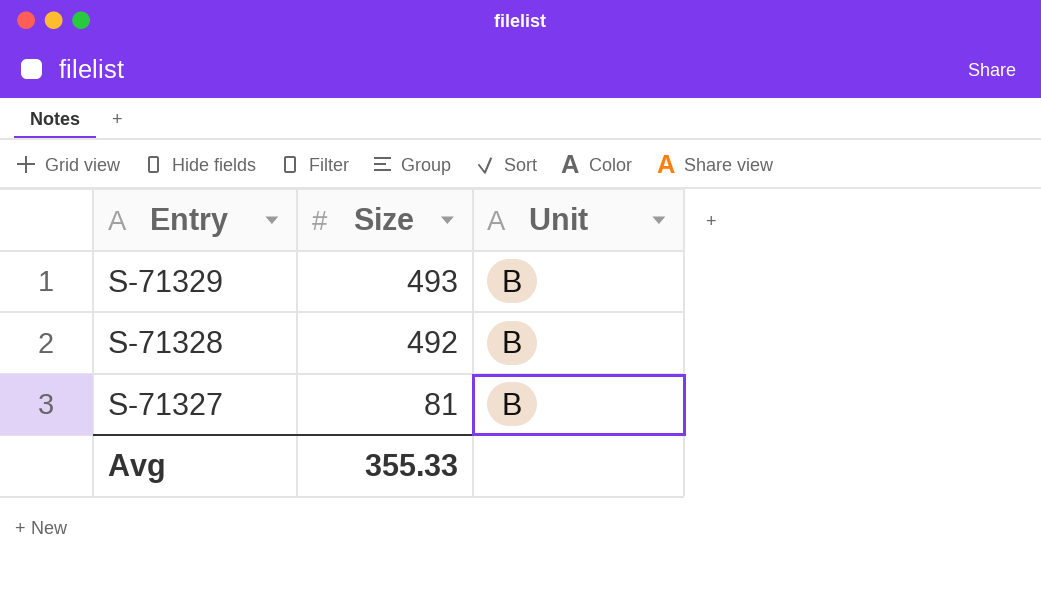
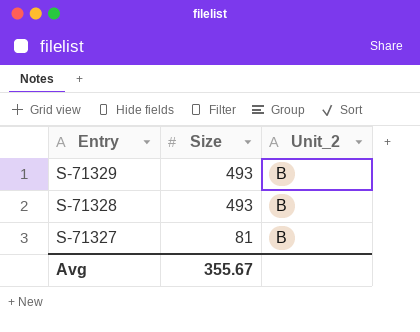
column name: Unit -> Unit_2
S-71328 | Size: 492 -> 493
Avg | Size: 355.33 -> 355.67

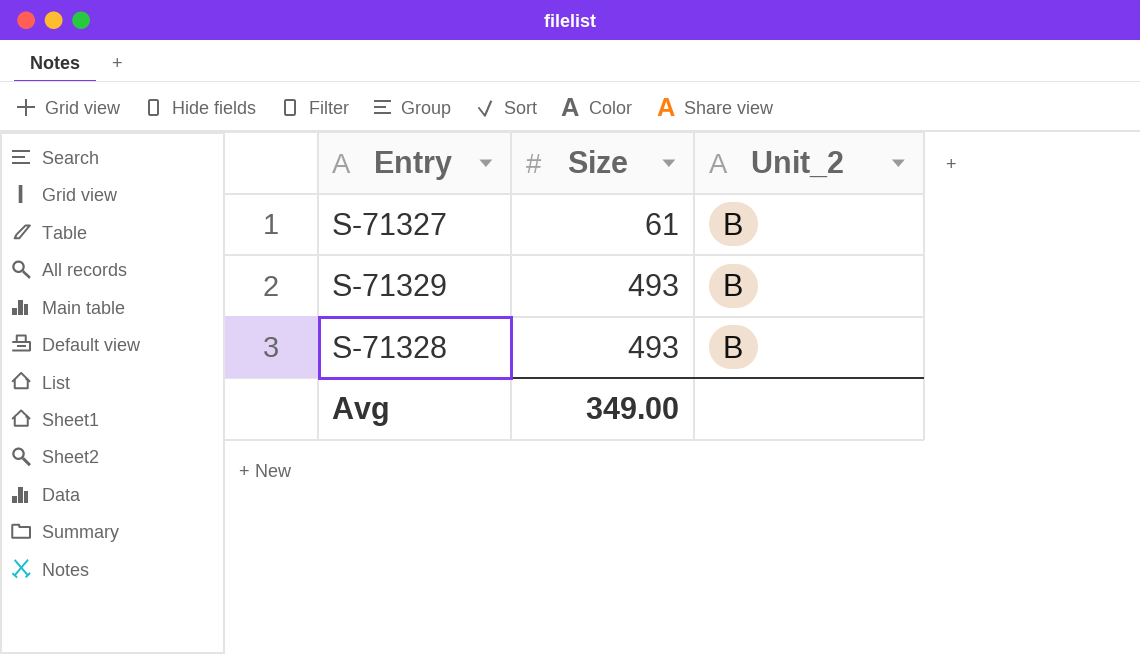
row order: Entry descending -> Size ascending
S-71327 | Size: 81 -> 61
Avg | Size: 355.67 -> 349.00

